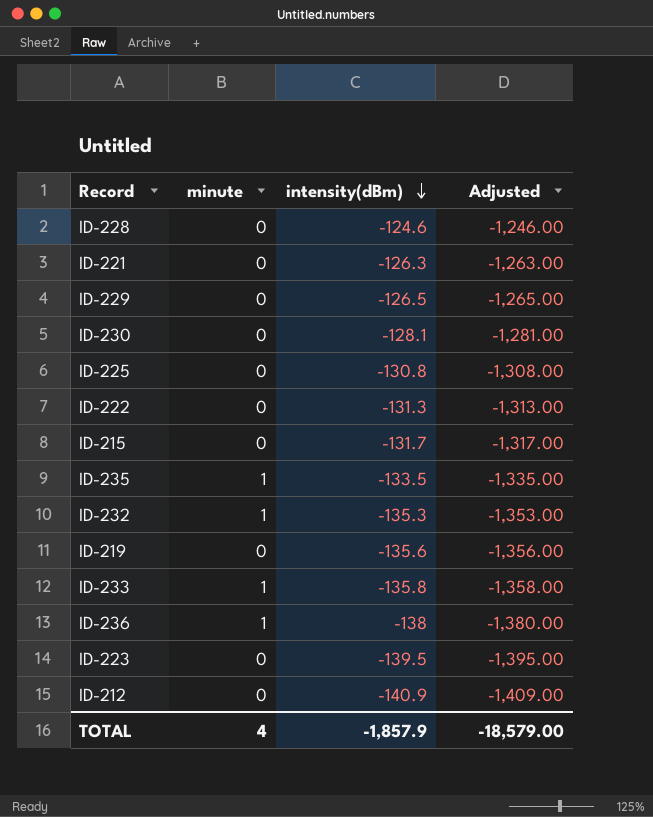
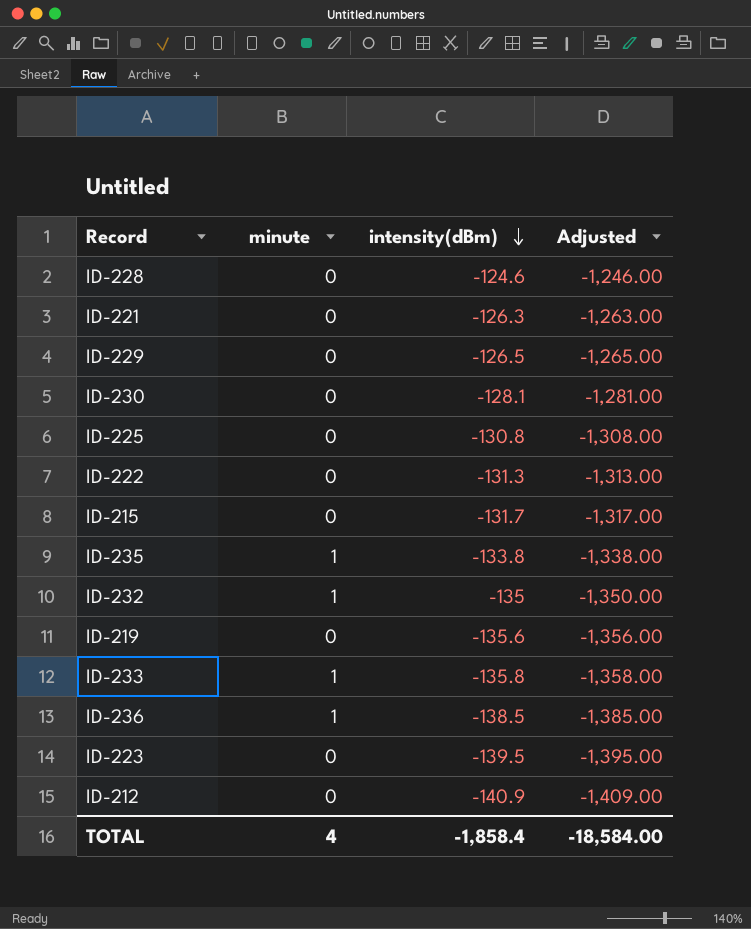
ID-235 | intensity(dBm): -133.5 -> -133.8
ID-235 | Adjusted: -1,335.00 -> -1,338.00
ID-232 | intensity(dBm): -135.3 -> -135
ID-232 | Adjusted: -1,353.00 -> -1,350.00
ID-236 | intensity(dBm): -138 -> -138.5
ID-236 | Adjusted: -1,380.00 -> -1,385.00
TOTAL | intensity(dBm): -1,857.9 -> -1,858.4
TOTAL | Adjusted: -18,579.00 -> -18,584.00

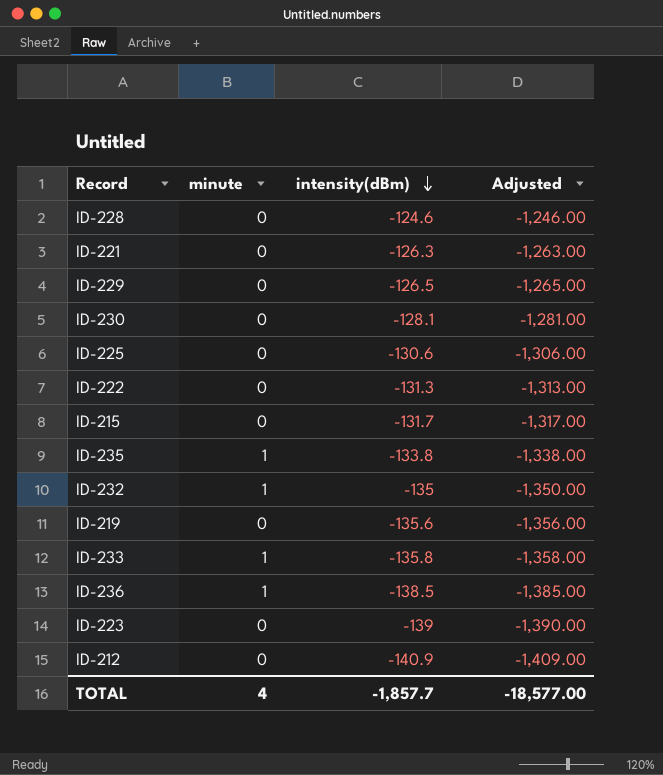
ID-225 | intensity(dBm): -130.8 -> -130.6
ID-225 | Adjusted: -1,308.00 -> -1,306.00
ID-223 | intensity(dBm): -139.5 -> -139
ID-223 | Adjusted: -1,395.00 -> -1,390.00
TOTAL | intensity(dBm): -1,858.4 -> -1,857.7
TOTAL | Adjusted: -18,584.00 -> -18,577.00

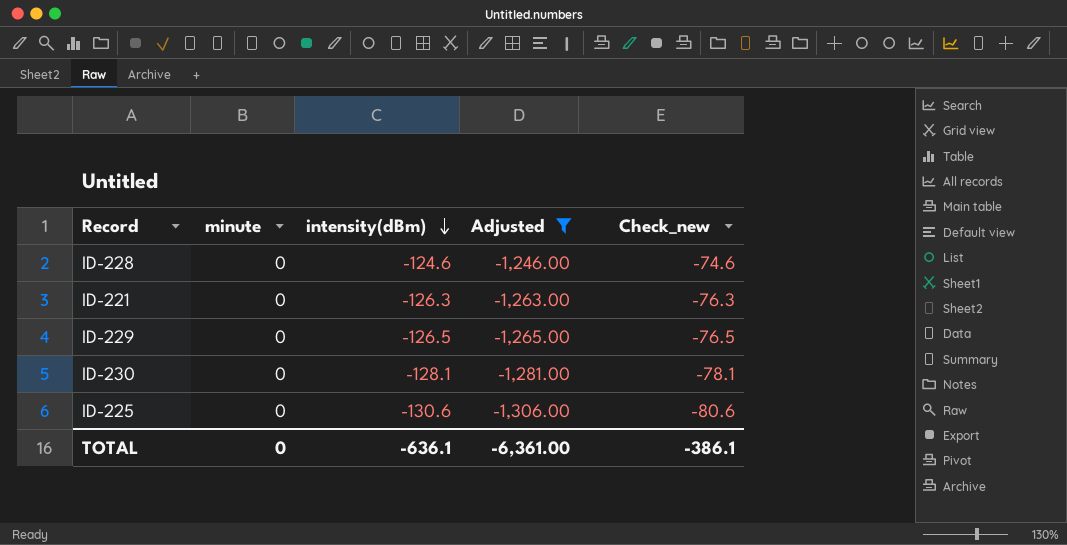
filter: none -> Adjusted >= -1,306.00
column Check_new | formula: none -> [intensity(dBm)] + 50
TOTAL | minute: 4 -> 0
TOTAL | intensity(dBm): -1,857.7 -> -636.1
TOTAL | Adjusted: -18,577.00 -> -6,361.00

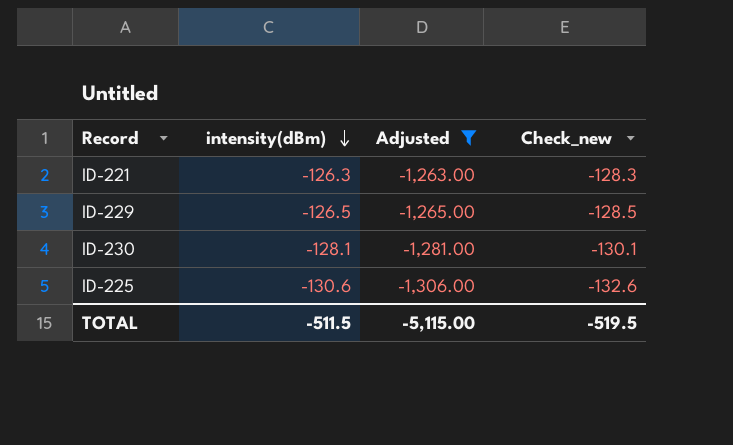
column minute | position: 2 -> none
column Check_new | formula: [intensity(dBm)] + 50 -> [intensity(dBm)] - 2
row ID-228: 0 | -124.6 | -1,246.00 | -74.6 -> none
TOTAL | intensity(dBm): -636.1 -> -511.5
TOTAL | Adjusted: -6,361.00 -> -5,115.00
TOTAL | Check_new: -386.1 -> -519.5

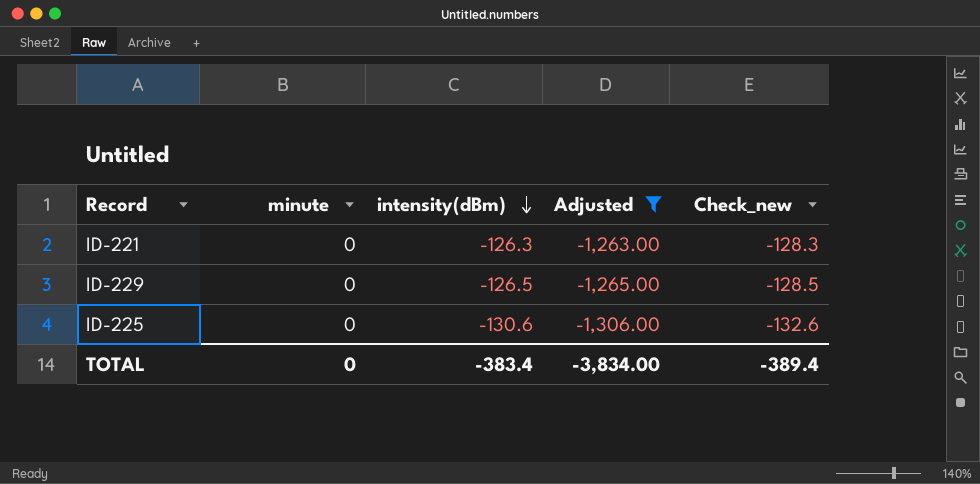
column minute | position: none -> 2
row ID-230: -128.1 | -1,281.00 | -130.1 -> none
TOTAL | intensity(dBm): -511.5 -> -383.4
TOTAL | Adjusted: -5,115.00 -> -3,834.00
TOTAL | Check_new: -519.5 -> -389.4

